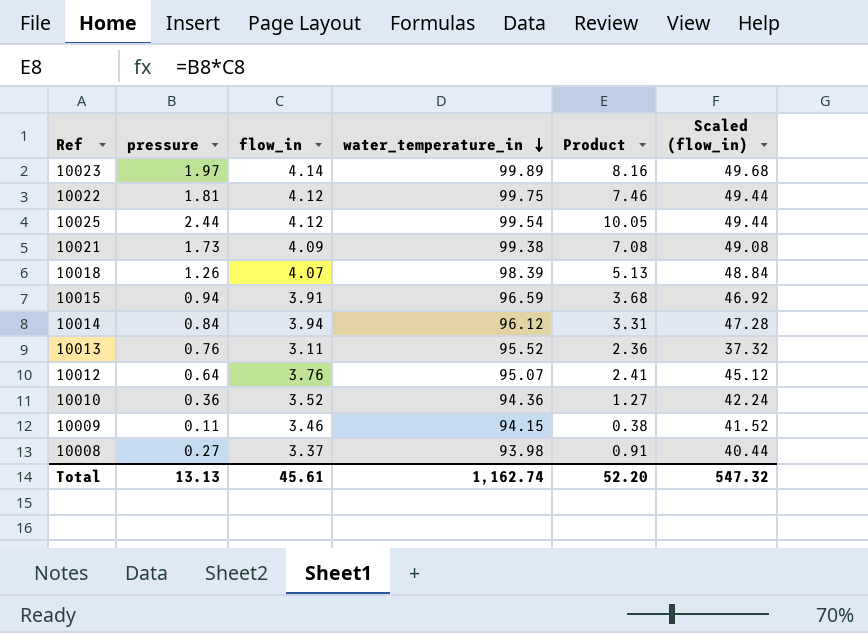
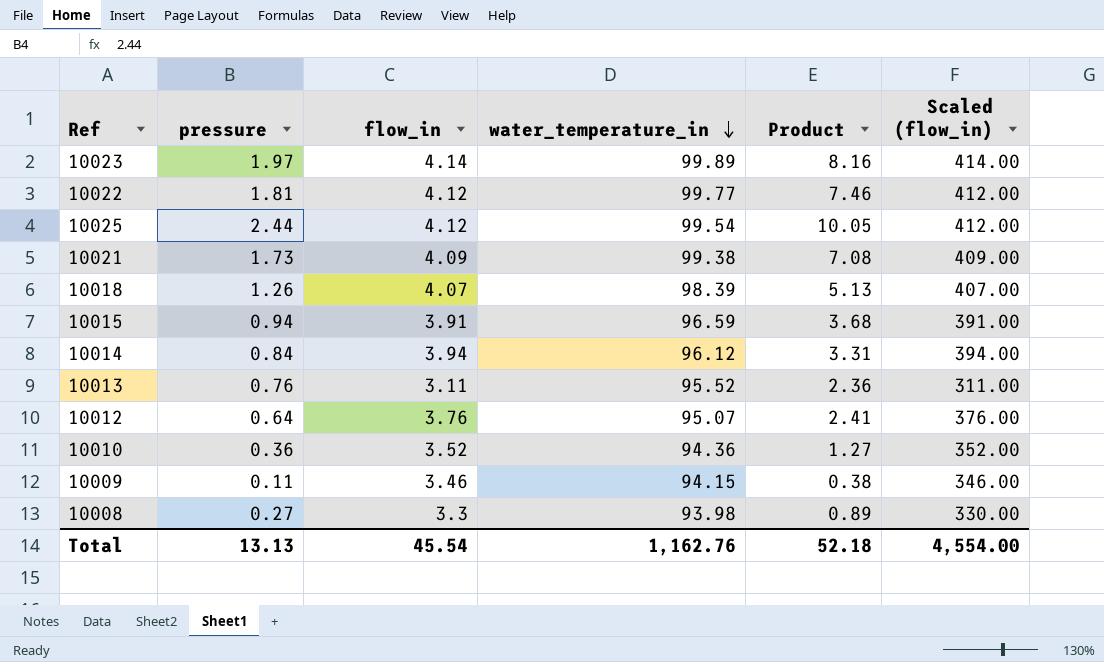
column Scaled (flow_in) | formula: [flow_in] * 12 -> [flow_in] * 100
10022 | water_temperature_in: 99.75 -> 99.77
10008 | flow_in: 3.37 -> 3.3
10008 | Product: 0.91 -> 0.89
Total | flow_in: 45.61 -> 45.54
Total | water_temperature_in: 1,162.74 -> 1,162.76
Total | Product: 52.20 -> 52.18
Total | Scaled (flow_in): 547.32 -> 4,554.00

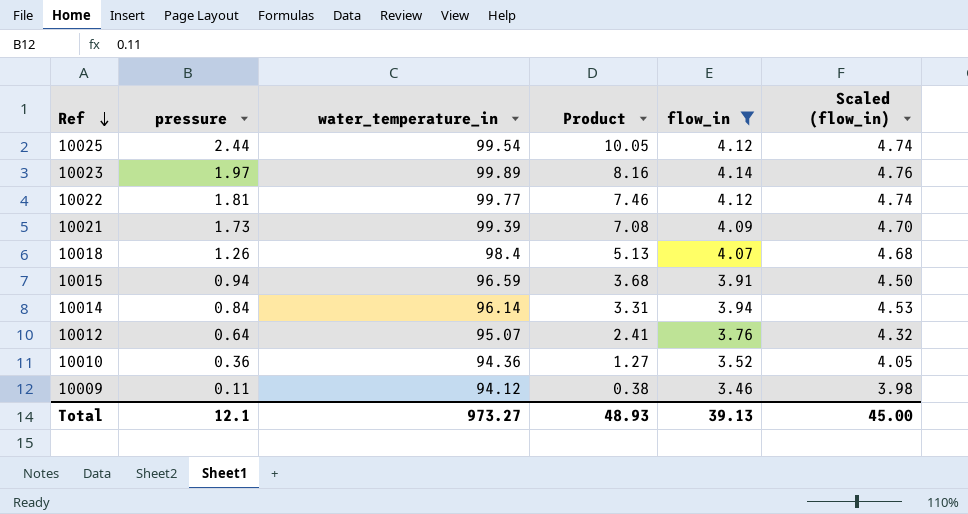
filter: none -> flow_in >= 3.46
row order: water_temperature_in descending -> Ref descending
column flow_in | position: 3 -> 5
column Scaled (flow_in) | formula: [flow_in] * 100 -> [flow_in] * 1.15
10021 | water_temperature_in: 99.38 -> 99.39
10018 | water_temperature_in: 98.39 -> 98.4
10014 | water_temperature_in: 96.12 -> 96.14
10009 | water_temperature_in: 94.15 -> 94.12
Total | pressure: 13.13 -> 12.1
Total | water_temperature_in: 1,162.76 -> 973.27
Total | Product: 52.18 -> 48.93
Total | flow_in: 45.54 -> 39.13
Total | Scaled (flow_in): 4,554.00 -> 45.00

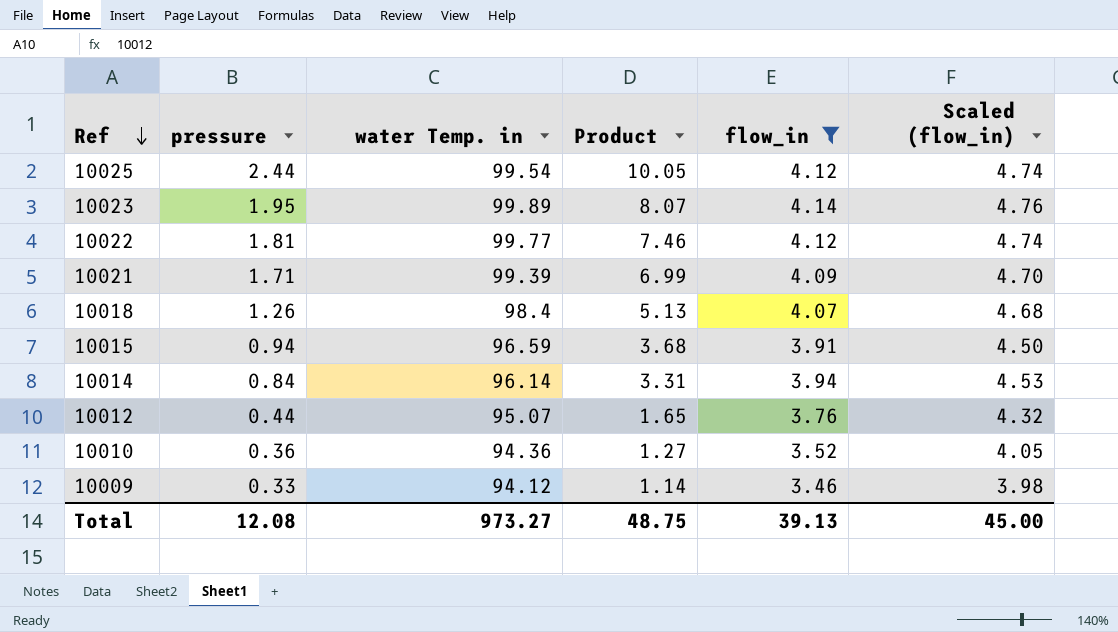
column name: water_temperature_in -> water Temp. in
10023 | pressure: 1.97 -> 1.95
10023 | Product: 8.16 -> 8.07
10021 | pressure: 1.73 -> 1.71
10021 | Product: 7.08 -> 6.99
10012 | pressure: 0.64 -> 0.44
10012 | Product: 2.41 -> 1.65
10009 | pressure: 0.11 -> 0.33
10009 | Product: 0.38 -> 1.14
Total | pressure: 12.1 -> 12.08
Total | Product: 48.93 -> 48.75

